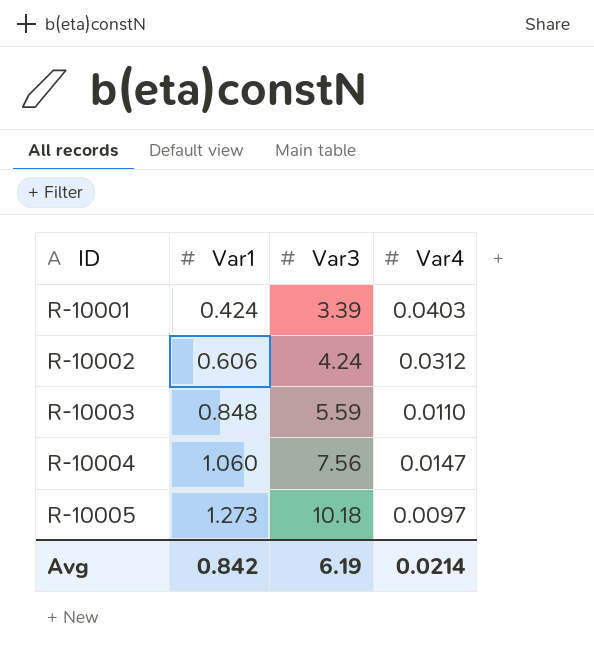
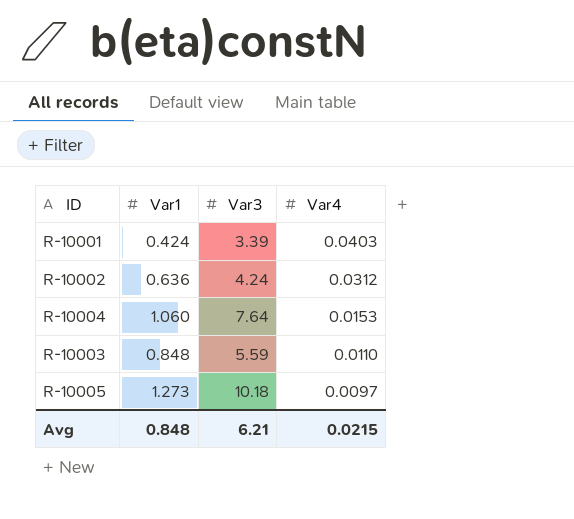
row order: ID ascending -> Var4 descending
R-10002 | Var1: 0.606 -> 0.636
R-10004 | Var3: 7.56 -> 7.64
R-10004 | Var4: 0.0147 -> 0.0153
Avg | Var1: 0.842 -> 0.848
Avg | Var3: 6.19 -> 6.21
Avg | Var4: 0.0214 -> 0.0215

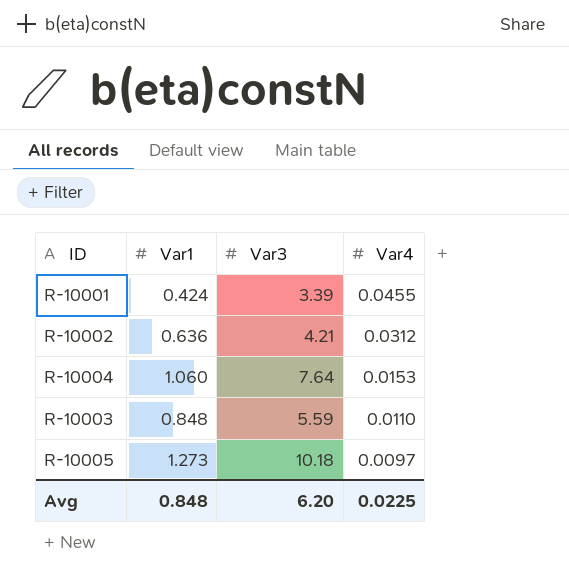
R-10001 | Var4: 0.0403 -> 0.0455
R-10002 | Var3: 4.24 -> 4.21
Avg | Var3: 6.21 -> 6.20
Avg | Var4: 0.0215 -> 0.0225

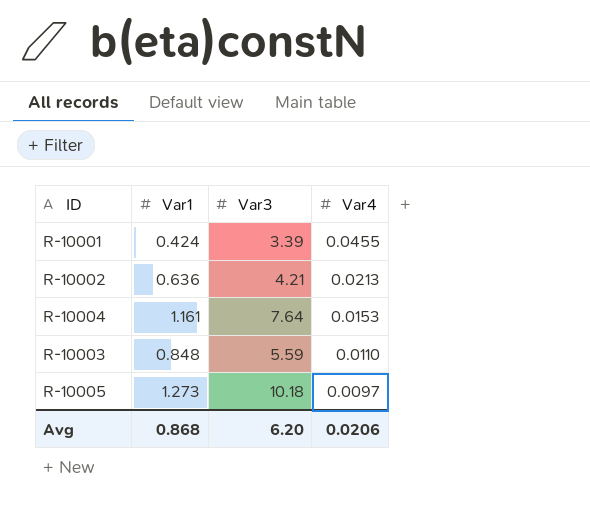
R-10002 | Var4: 0.0312 -> 0.0213
R-10004 | Var1: 1.060 -> 1.161
Avg | Var1: 0.848 -> 0.868
Avg | Var4: 0.0225 -> 0.0206

